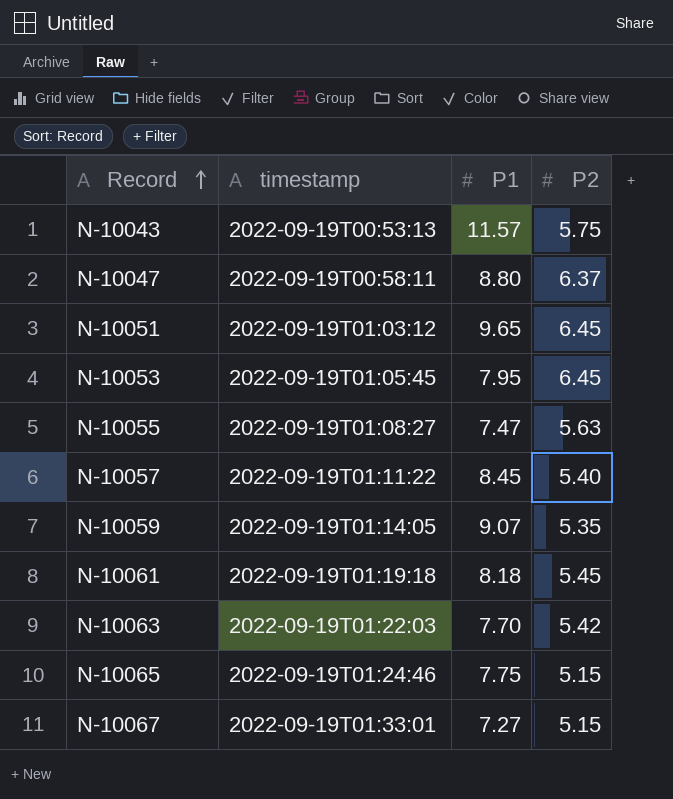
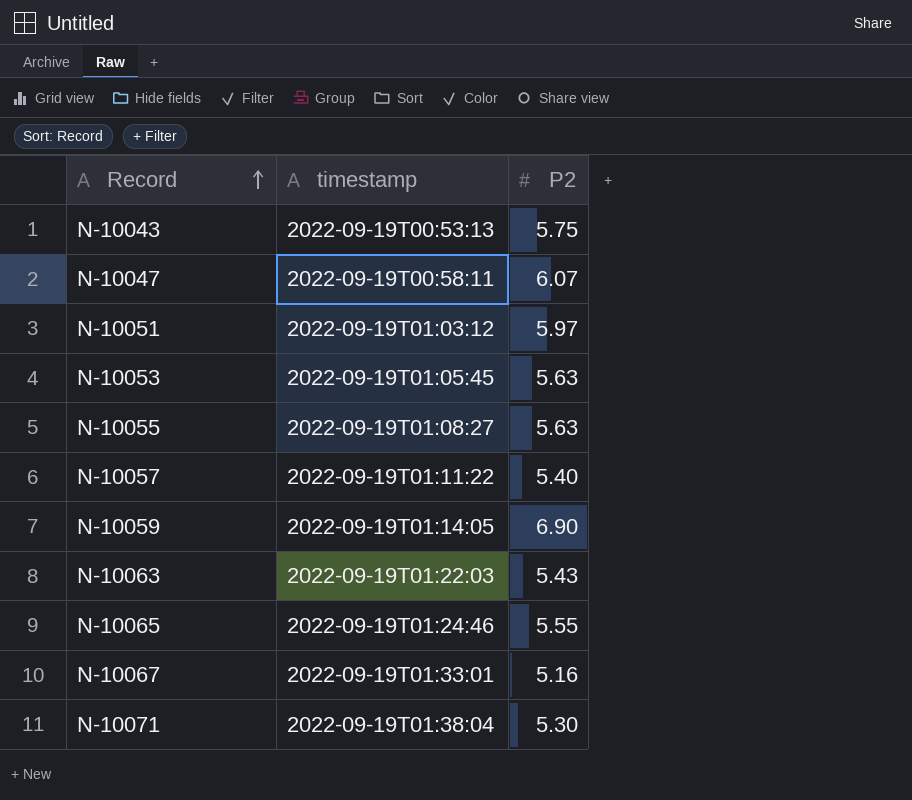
column P1 | position: 3 -> none
row N-10061: 2022-09-19T01:19:18 | 8.18 | 5.45 -> none
N-10047 | P2: 6.37 -> 6.07
N-10051 | P2: 6.45 -> 5.97
N-10053 | P2: 6.45 -> 5.63
N-10059 | P2: 5.35 -> 6.90
N-10063 | P2: 5.42 -> 5.43
N-10065 | P2: 5.15 -> 5.55
N-10067 | P2: 5.15 -> 5.16
row N-10071: none -> 2022-09-19T01:38:04 | 5.30

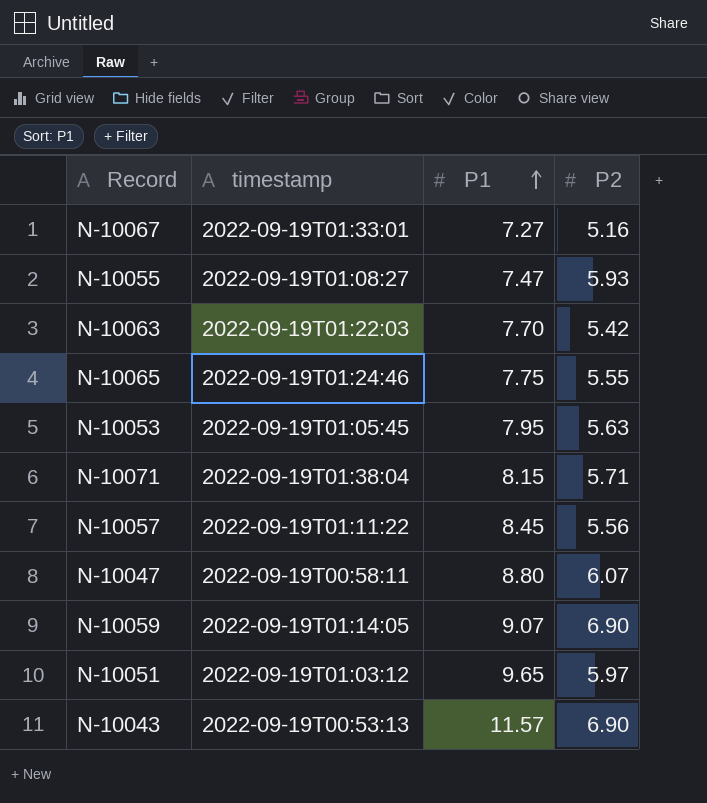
row order: Record ascending -> P1 ascending
column P1 | position: none -> 3
N-10055 | P2: 5.63 -> 5.93
N-10063 | P2: 5.43 -> 5.42
N-10071 | P2: 5.30 -> 5.71
N-10057 | P2: 5.40 -> 5.56
N-10043 | P2: 5.75 -> 6.90

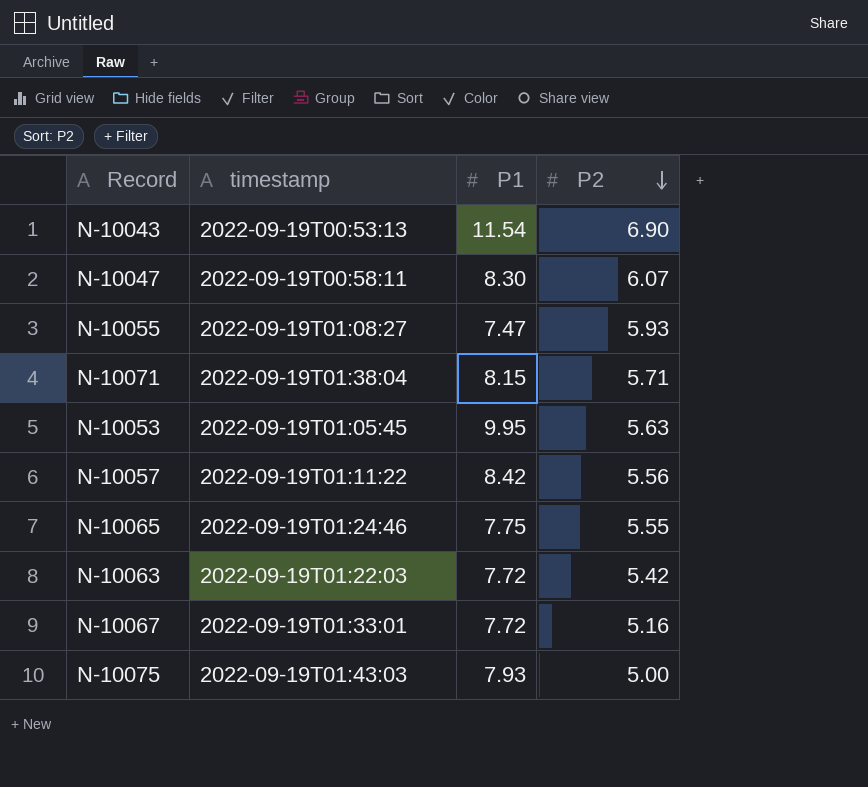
row order: P1 ascending -> P2 descending
row N-10059: 2022-09-19T01:14:05 | 9.07 | 6.90 -> none
row N-10051: 2022-09-19T01:03:12 | 9.65 | 5.97 -> none
N-10043 | P1: 11.57 -> 11.54
N-10047 | P1: 8.80 -> 8.30
N-10053 | P1: 7.95 -> 9.95
N-10057 | P1: 8.45 -> 8.42
N-10063 | P1: 7.70 -> 7.72
N-10067 | P1: 7.27 -> 7.72
row N-10075: none -> 2022-09-19T01:43:03 | 7.93 | 5.00

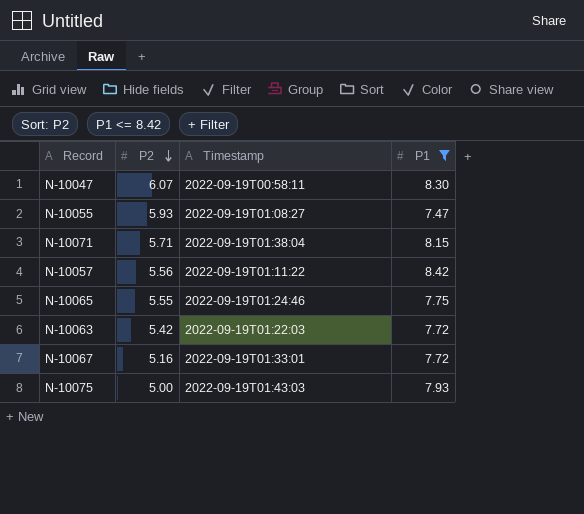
filter: none -> P1 <= 8.42
column P2 | position: 4 -> 2
column name: timestamp -> Timestamp

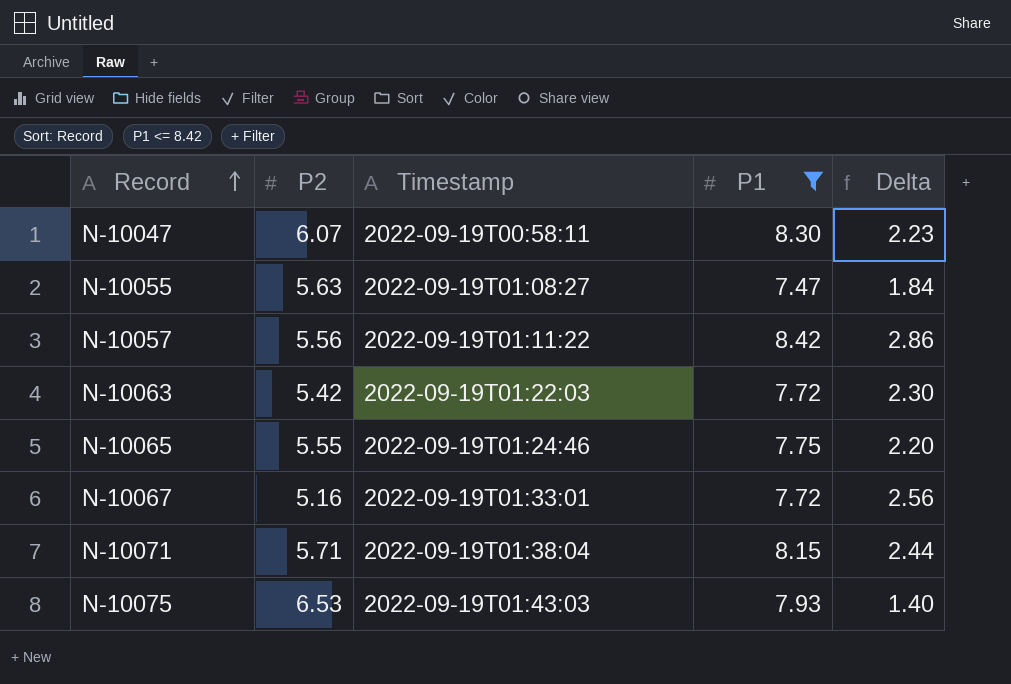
row order: P2 descending -> Record ascending
column Delta | formula: none -> [P1] - [P2]
N-10055 | P2: 5.93 -> 5.63
N-10075 | P2: 5.00 -> 6.53

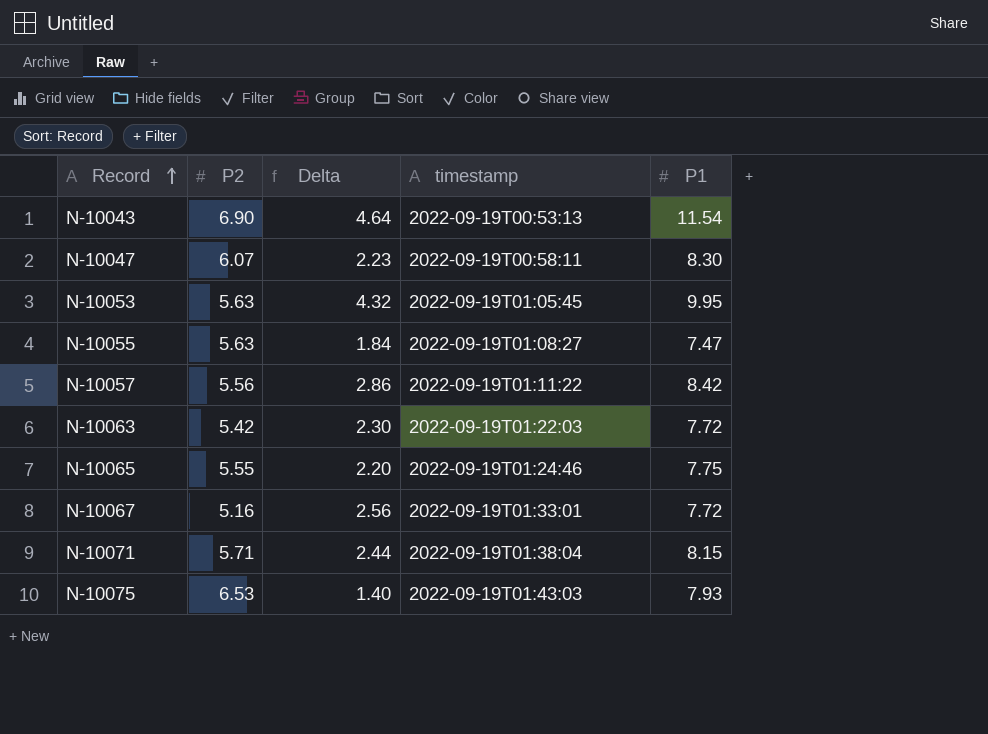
filter: P1 <= 8.42 -> none
column Delta | position: 5 -> 3
column name: Timestamp -> timestamp

